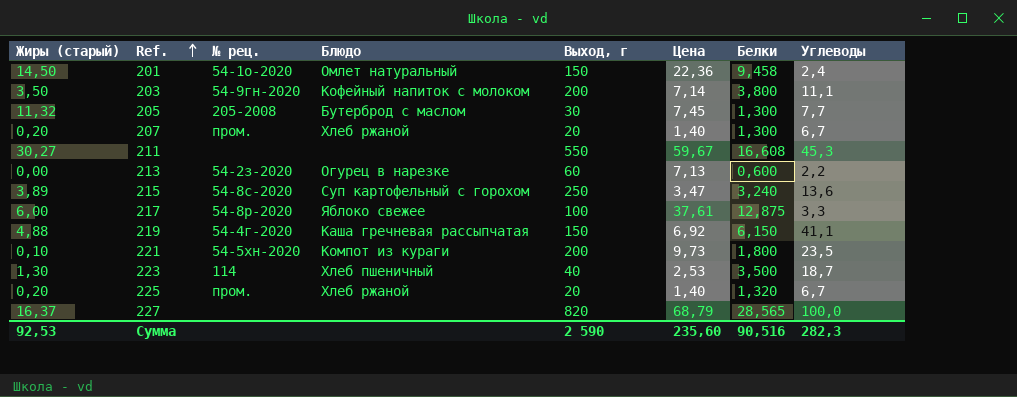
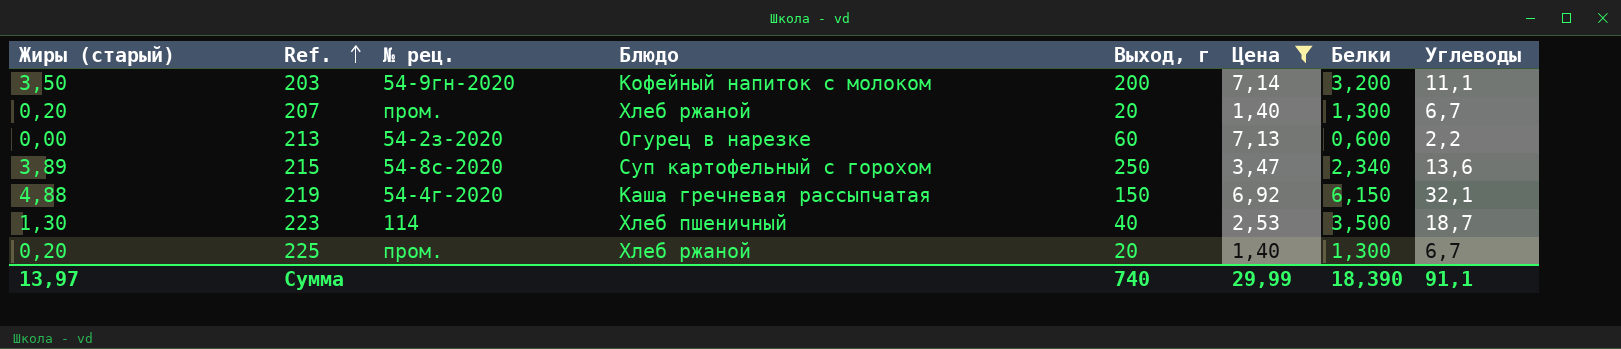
filter: none -> Цена <= 7,14
203 | Белки: 3,800 -> 3,200
215 | Белки: 3,240 -> 2,340
219 | Углеводы: 41,1 -> 32,1
225 | Белки: 1,320 -> 1,300
Сумма | Жиры (старый): 92,53 -> 13,97
Сумма | Выход, г: 2 590 -> 740
Сумма | Цена: 235,60 -> 29,99
Сумма | Белки: 90,516 -> 18,390
Сумма | Углеводы: 282,3 -> 91,1

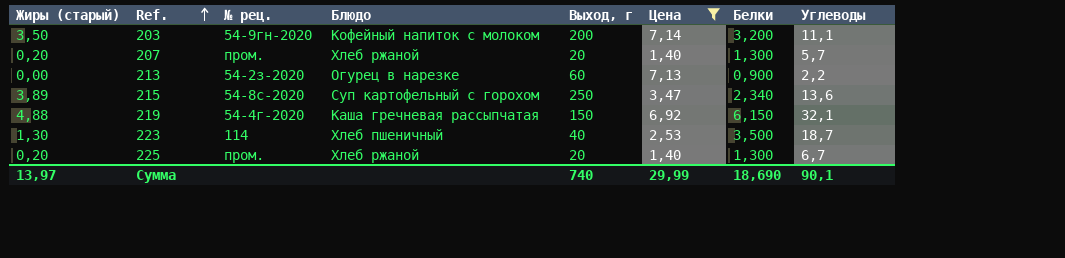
207 | Углеводы: 6,7 -> 5,7
213 | Белки: 0,600 -> 0,900
Сумма | Белки: 18,390 -> 18,690
Сумма | Углеводы: 91,1 -> 90,1

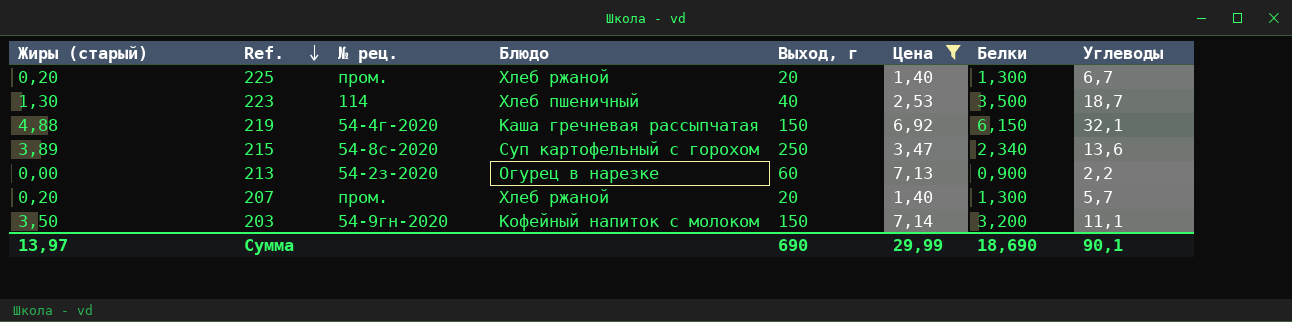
row order: Ref. ascending -> Ref. descending
203 | Выход, г: 200 -> 150
Сумма | Выход, г: 740 -> 690

